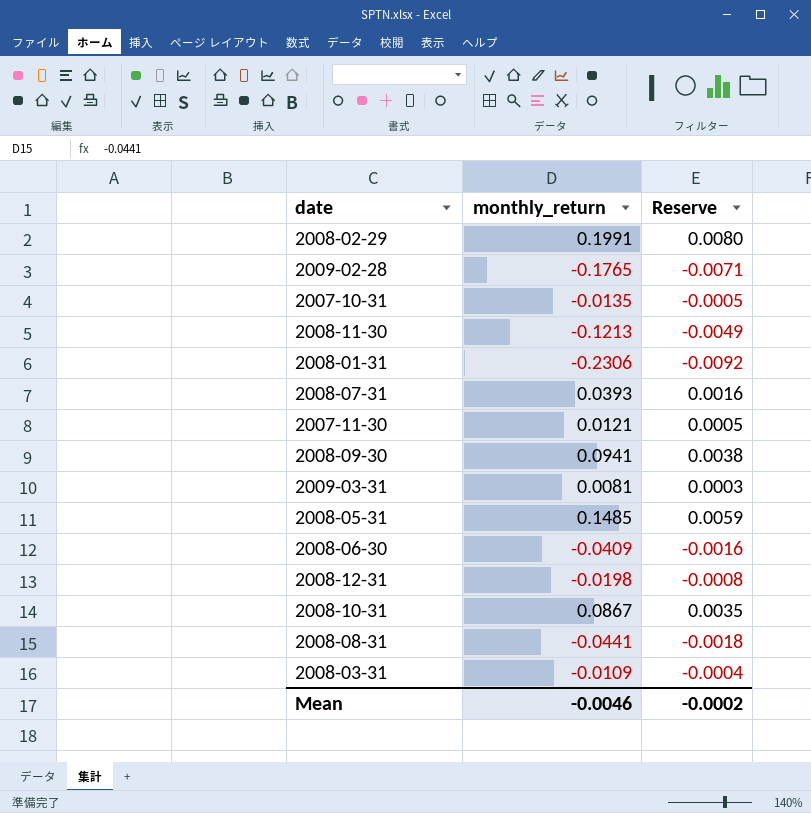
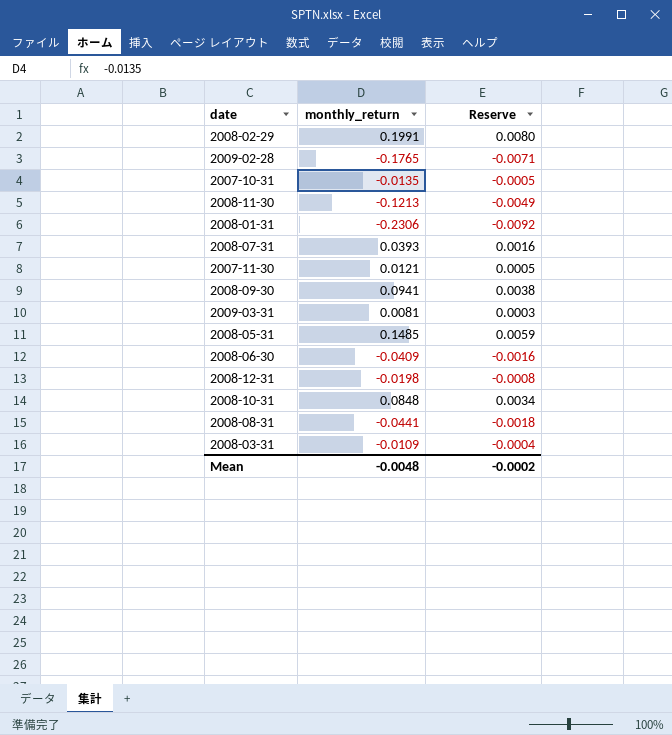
2008-10-31 | monthly_return: 0.0867 -> 0.0848
2008-10-31 | Reserve: 0.0035 -> 0.0034
Mean | monthly_return: -0.0046 -> -0.0048

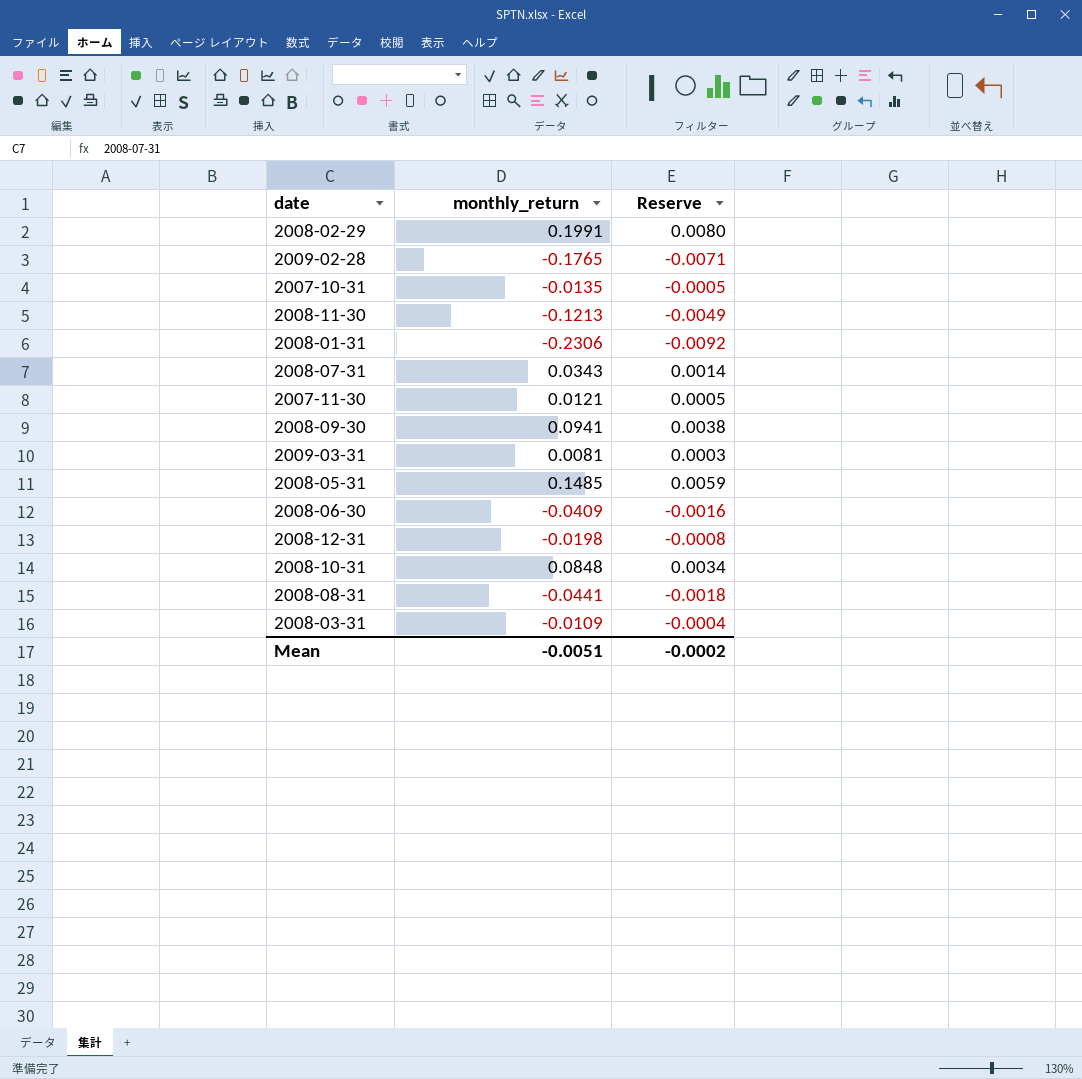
2008-07-31 | monthly_return: 0.0393 -> 0.0343
2008-07-31 | Reserve: 0.0016 -> 0.0014
Mean | monthly_return: -0.0048 -> -0.0051

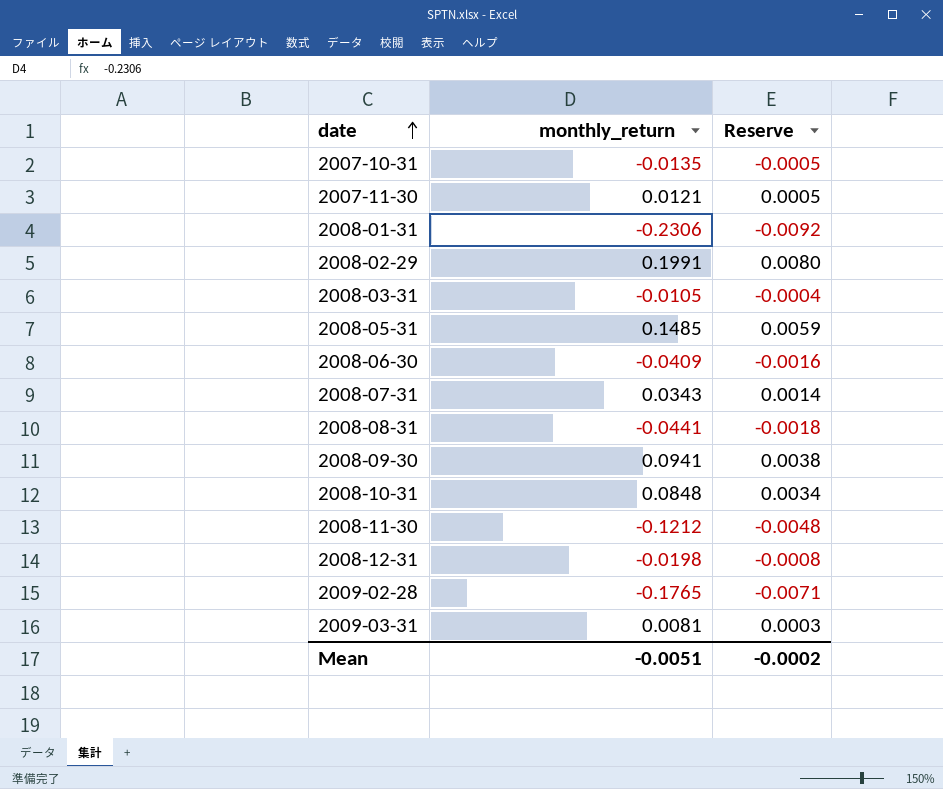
row order: none -> date ascending
2008-03-31 | monthly_return: -0.0109 -> -0.0105
2008-11-30 | monthly_return: -0.1213 -> -0.1212
2008-11-30 | Reserve: -0.0049 -> -0.0048

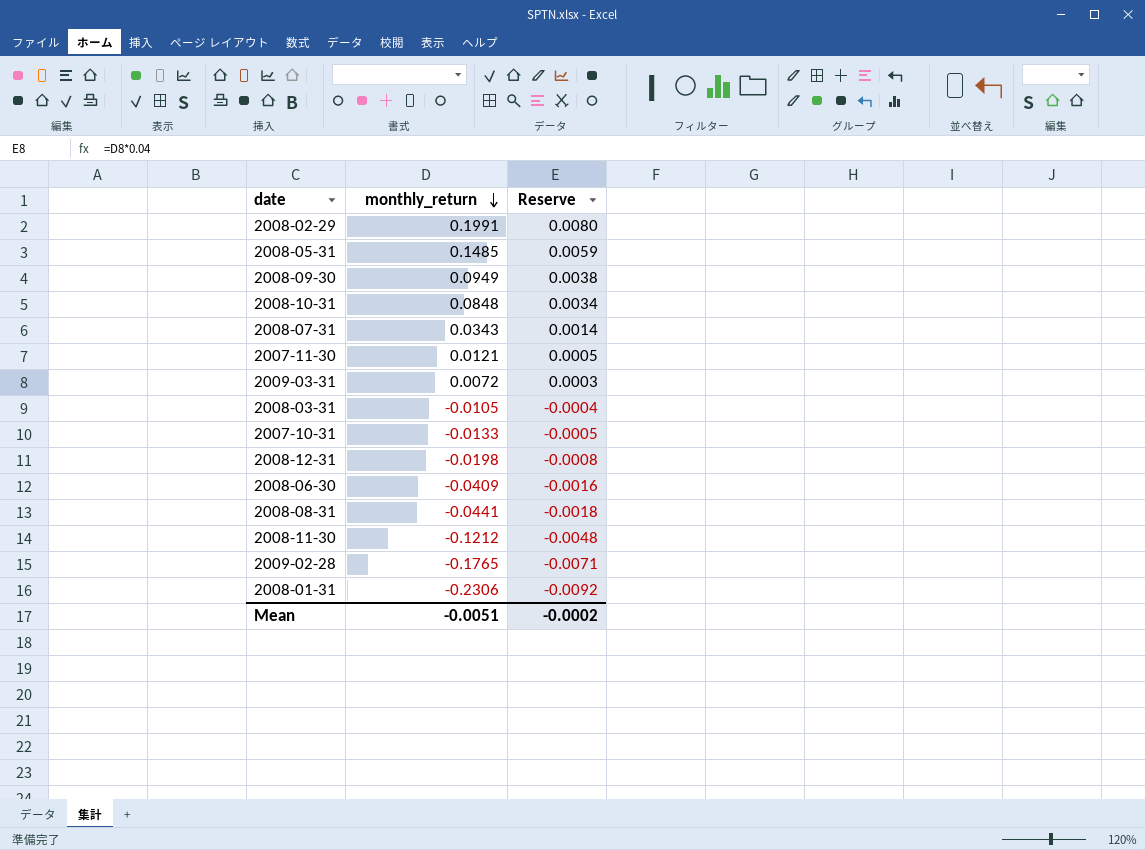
row order: date ascending -> monthly_return descending
2008-09-30 | monthly_return: 0.0941 -> 0.0949
2009-03-31 | monthly_return: 0.0081 -> 0.0072
2007-10-31 | monthly_return: -0.0135 -> -0.0133

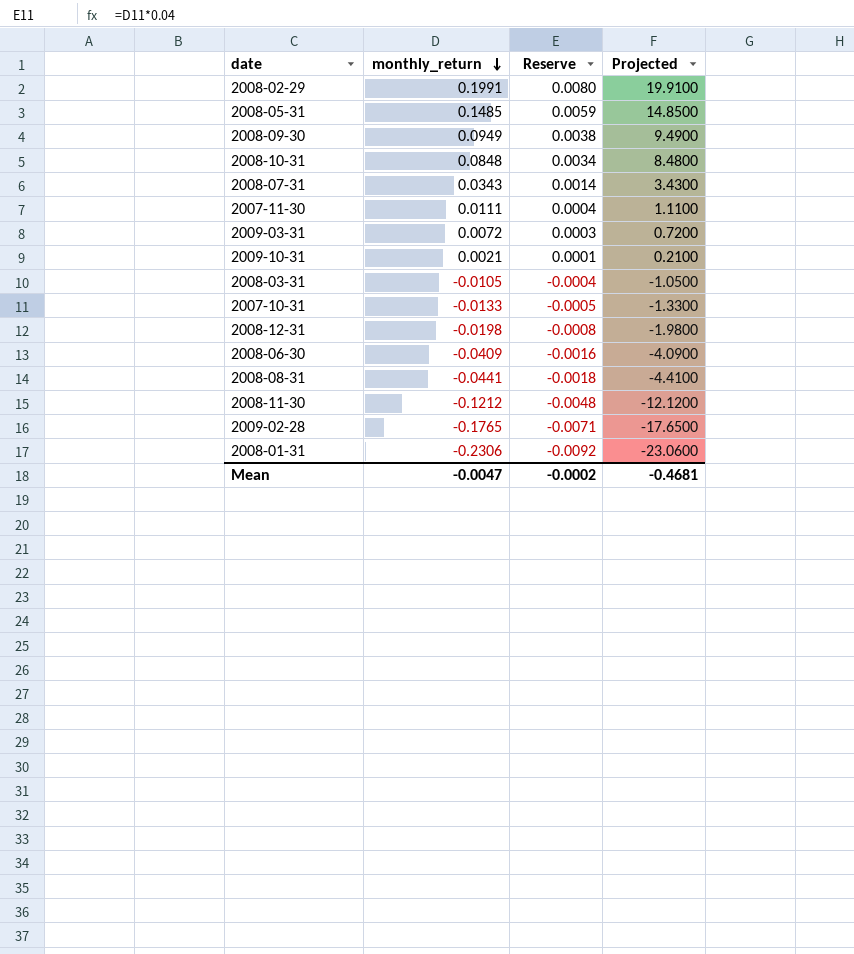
column Projected | formula: none -> [monthly_return] * 100
2007-11-30 | monthly_return: 0.0121 -> 0.0111
2007-11-30 | Reserve: 0.0005 -> 0.0004
row 2009-10-31: none -> 0.0021 | 0.0001 | 0.2100
Mean | monthly_return: -0.0051 -> -0.0047

